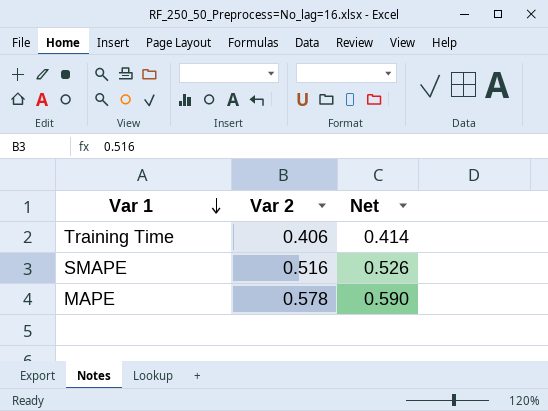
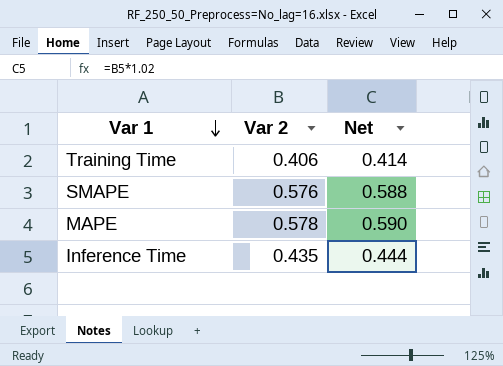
SMAPE | Var 2: 0.516 -> 0.576
SMAPE | Net: 0.526 -> 0.588
row Inference Time: none -> 0.435 | 0.444

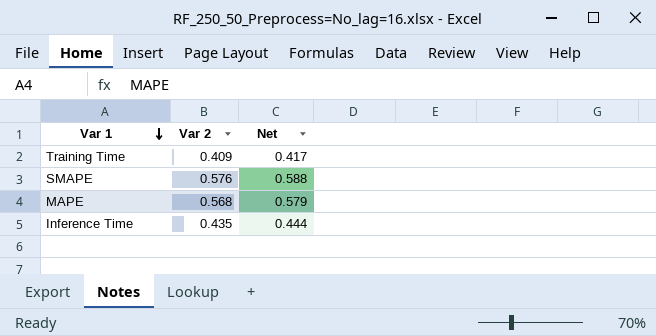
Training Time | Var 2: 0.406 -> 0.409
Training Time | Net: 0.414 -> 0.417
MAPE | Var 2: 0.578 -> 0.568
MAPE | Net: 0.590 -> 0.579

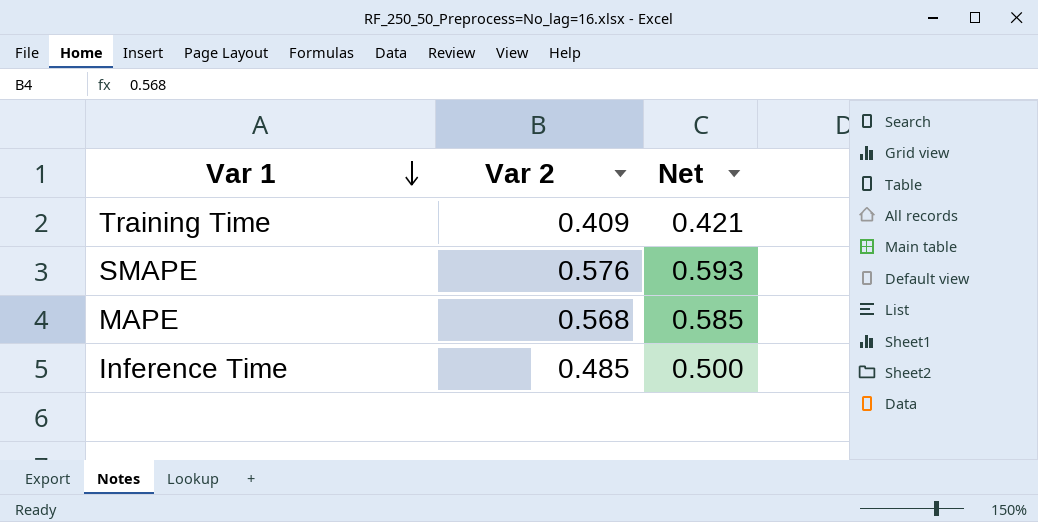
column Net | formula: [Var 2] * 1.02 -> [Var 2] * 1.03
Inference Time | Var 2: 0.435 -> 0.485

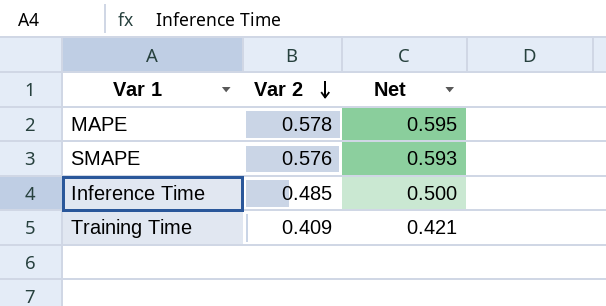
row order: Var 1 descending -> Var 2 descending
MAPE | Var 2: 0.568 -> 0.578
MAPE | Net: 0.585 -> 0.595

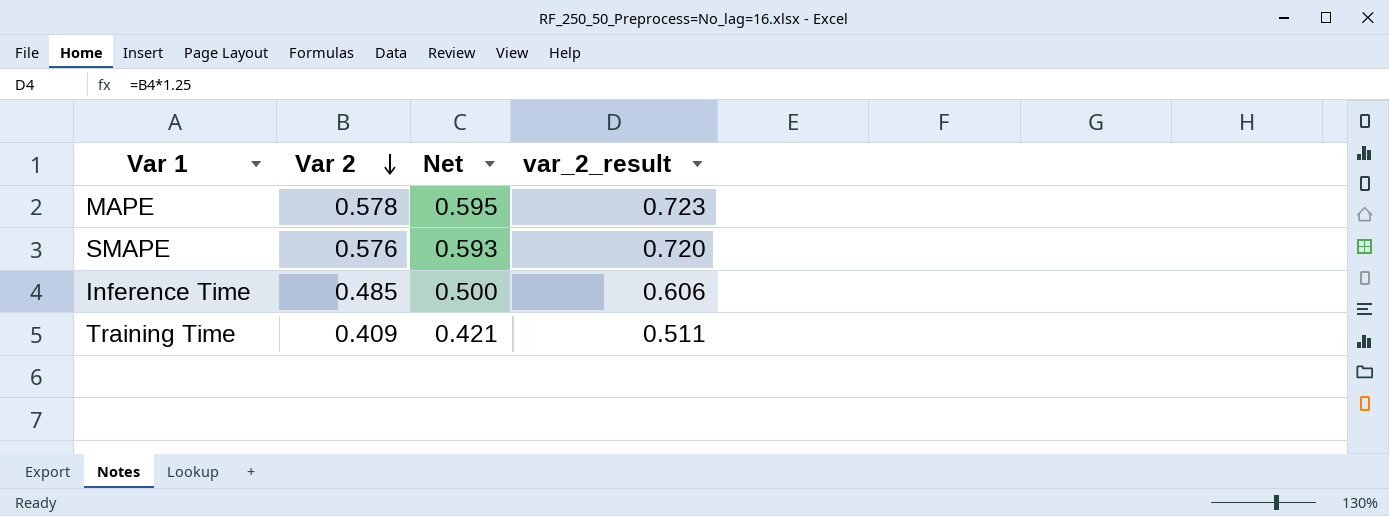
column var_2_result | formula: none -> [Var 2] * 1.25

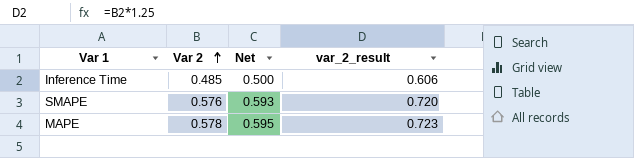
row order: Var 2 descending -> Var 2 ascending
row Training Time: 0.409 | 0.421 | 0.511 -> none

